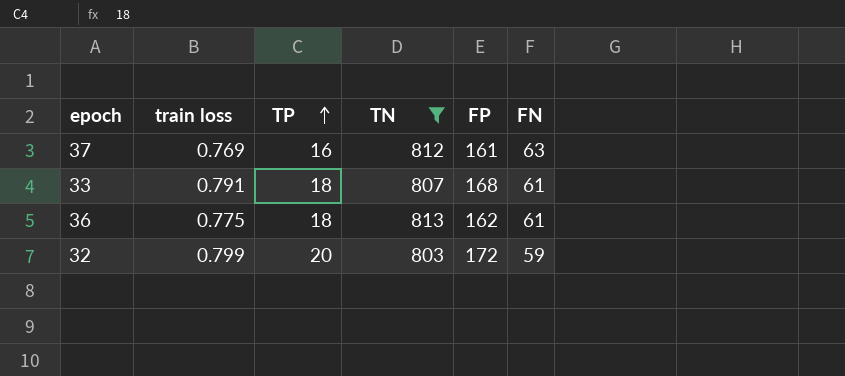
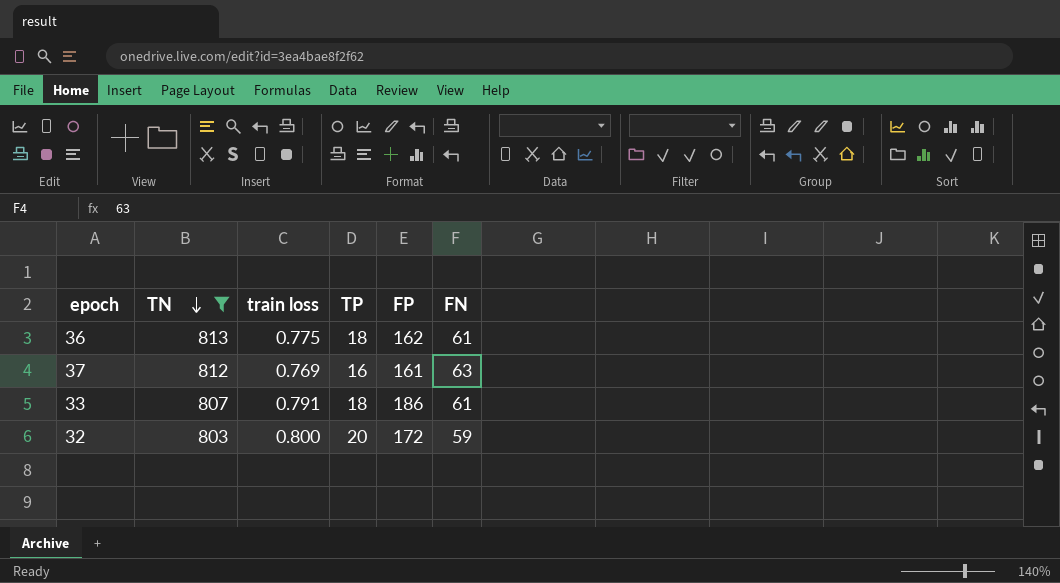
row order: TP ascending -> TN descending
column TN | position: 4 -> 2
33 | FP: 168 -> 186
32 | train loss: 0.799 -> 0.800

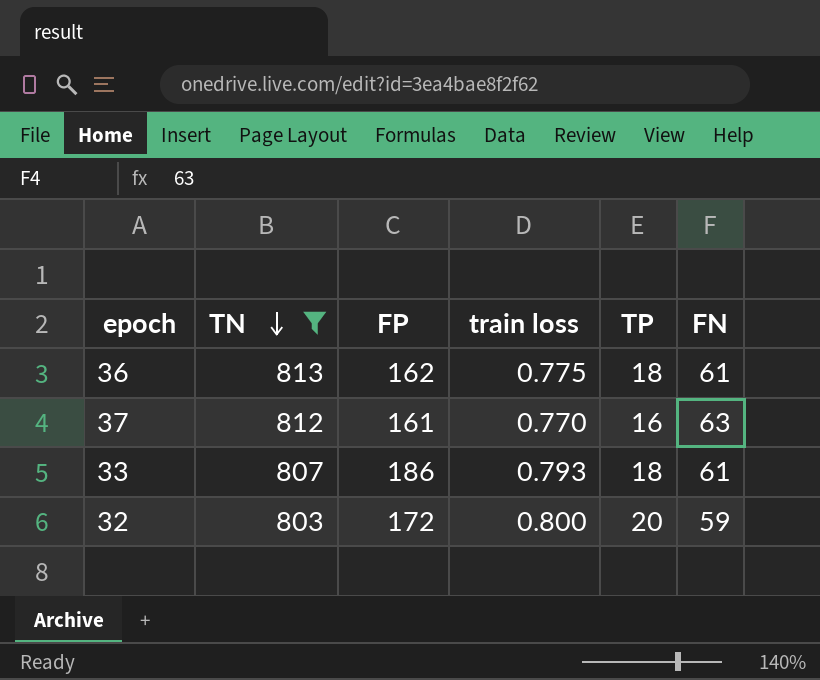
column FP | position: 5 -> 3
37 | train loss: 0.769 -> 0.770
33 | train loss: 0.791 -> 0.793

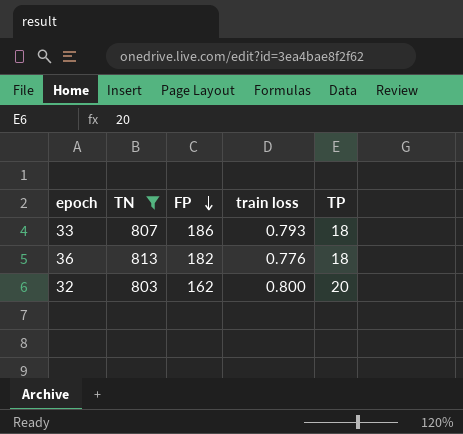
row order: TN descending -> FP descending
column FN | position: 6 -> none
row 37: 812 | 161 | 0.770 | 16 | 63 -> none
36 | FP: 162 -> 182
36 | train loss: 0.775 -> 0.776
32 | FP: 172 -> 162

